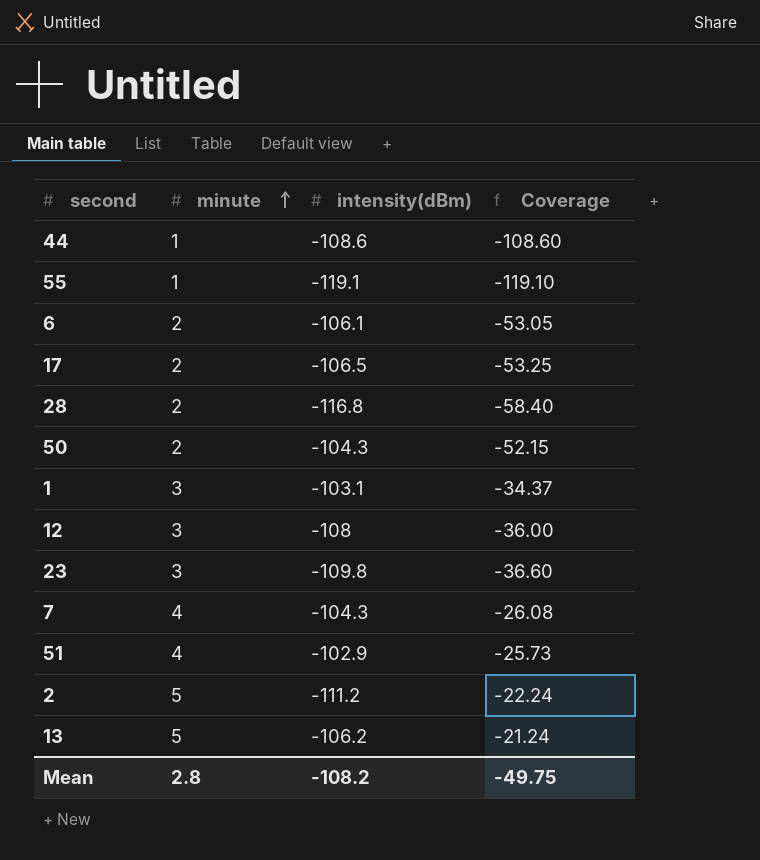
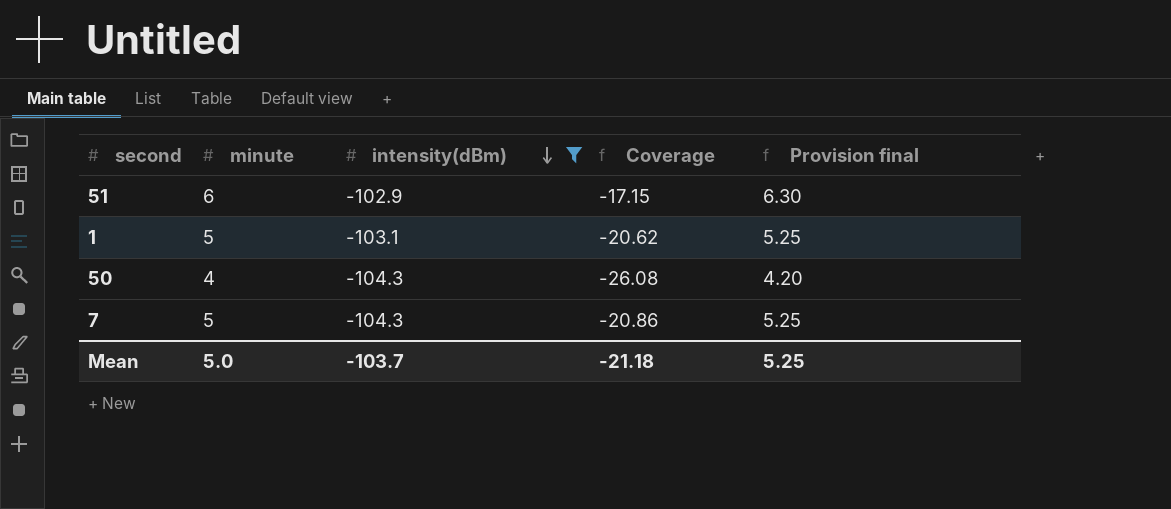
filter: none -> intensity(dBm) >= -104.3
row order: minute ascending -> intensity(dBm) descending
column Provision final | formula: none -> [minute] * 1.05
51 | minute: 4 -> 6
51 | Coverage: -25.73 -> -17.15
1 | minute: 3 -> 5
1 | Coverage: -34.37 -> -20.62
50 | minute: 2 -> 4
50 | Coverage: -52.15 -> -26.08
7 | minute: 4 -> 5
7 | Coverage: -26.08 -> -20.86
Mean | minute: 2.8 -> 5.0
Mean | intensity(dBm): -108.2 -> -103.7
Mean | Coverage: -49.75 -> -21.18

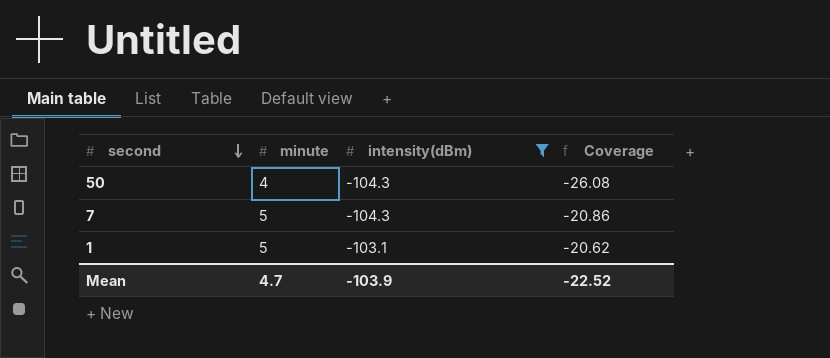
row order: intensity(dBm) descending -> second descending
column Provision final | formula: [minute] * 1.05 -> none
row 51: 6 | -102.9 | -17.15 | 6.30 -> none
Mean | minute: 5.0 -> 4.7
Mean | intensity(dBm): -103.7 -> -103.9
Mean | Coverage: -21.18 -> -22.52

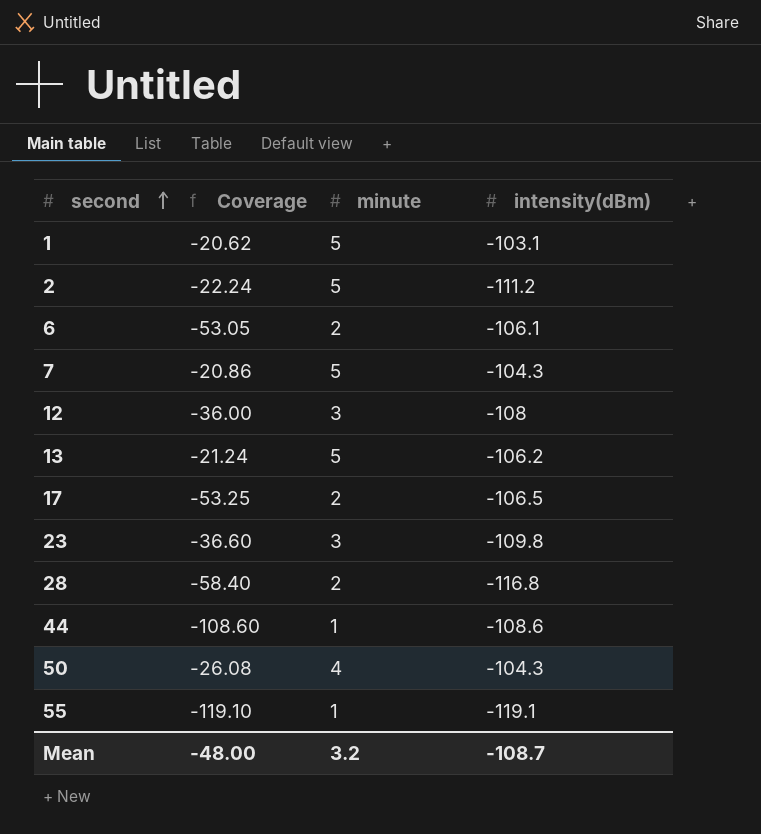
filter: intensity(dBm) >= -104.3 -> none
row order: second descending -> second ascending
column Coverage | position: 4 -> 2
Mean | Coverage: -22.52 -> -48.00
Mean | minute: 4.7 -> 3.2
Mean | intensity(dBm): -103.9 -> -108.7

